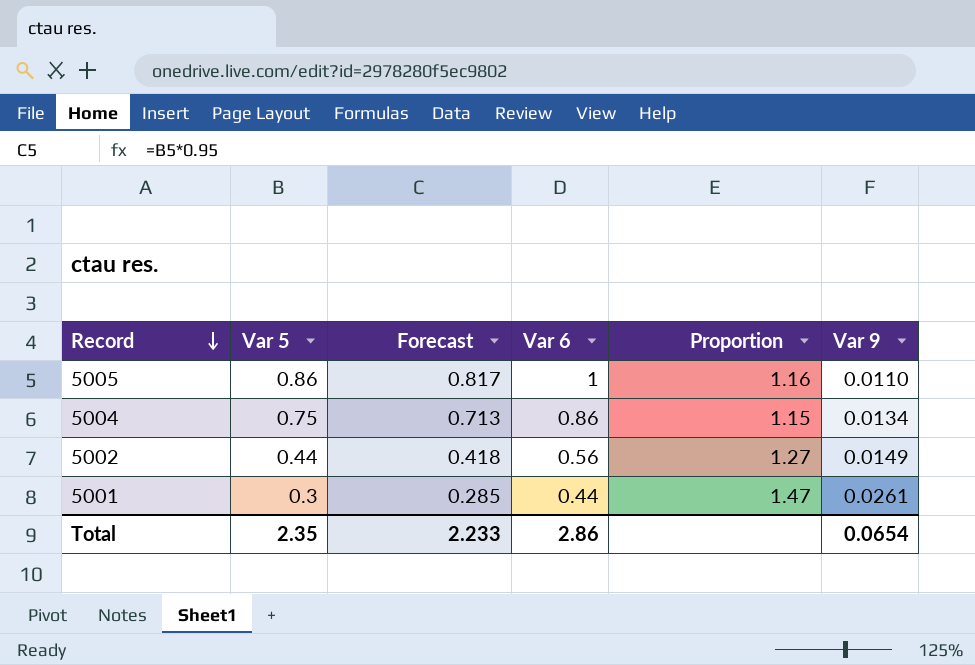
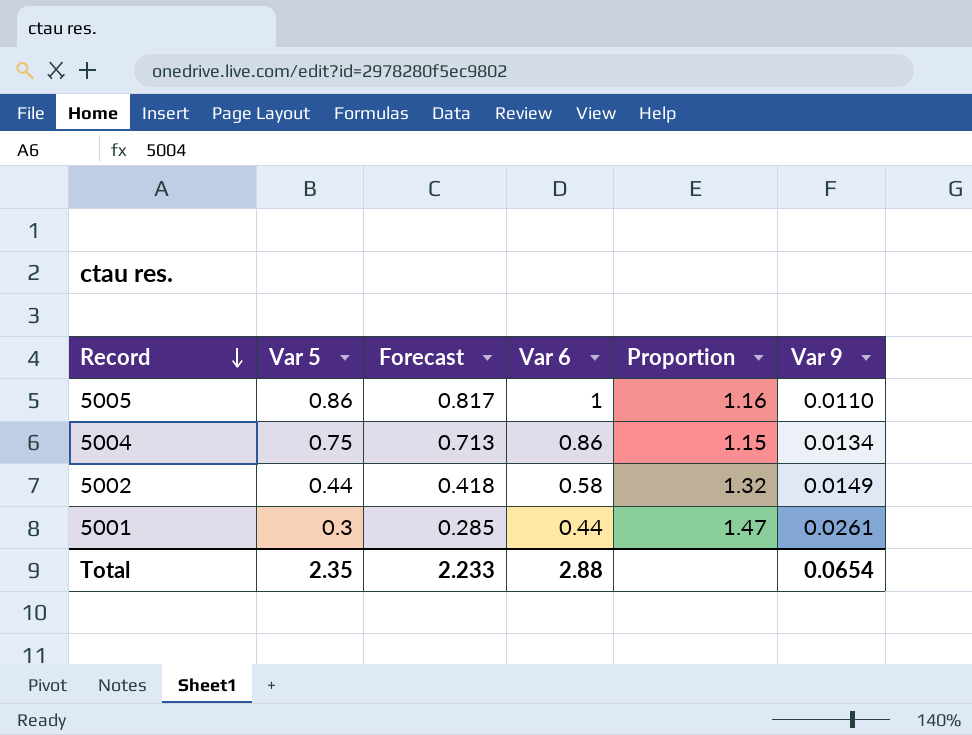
5002 | Var 6: 0.56 -> 0.58
5002 | Proportion: 1.27 -> 1.32
Total | Var 6: 2.86 -> 2.88

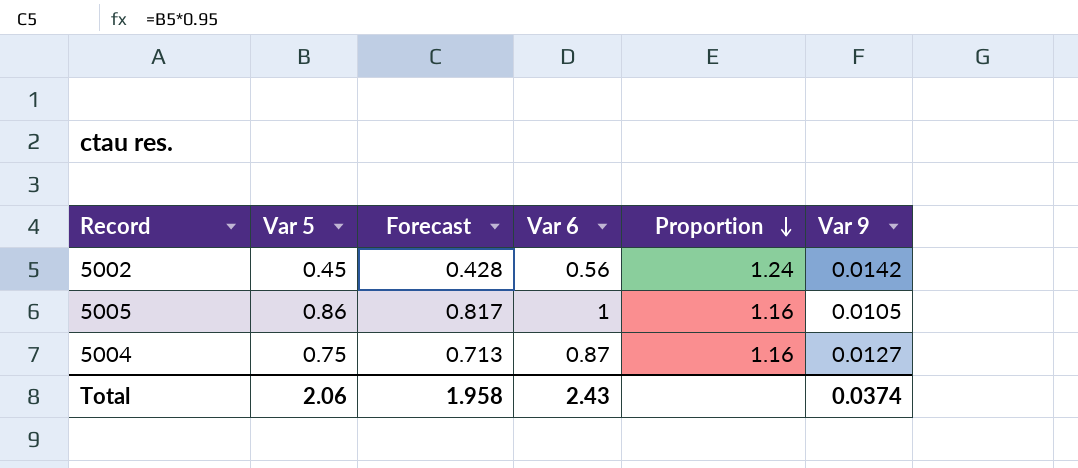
row order: Record descending -> Proportion descending
row 5001: 0.3 | 0.285 | 0.44 | 1.47 | 0.0261 -> none
5002 | Var 5: 0.44 -> 0.45
5002 | Forecast: 0.418 -> 0.428
5002 | Var 6: 0.58 -> 0.56
5002 | Proportion: 1.32 -> 1.24
5002 | Var 9: 0.0149 -> 0.0142
5005 | Var 9: 0.0110 -> 0.0105
5004 | Var 6: 0.86 -> 0.87
5004 | Proportion: 1.15 -> 1.16
5004 | Var 9: 0.0134 -> 0.0127
Total | Var 5: 2.35 -> 2.06
Total | Forecast: 2.233 -> 1.958
Total | Var 6: 2.88 -> 2.43
Total | Var 9: 0.0654 -> 0.0374

